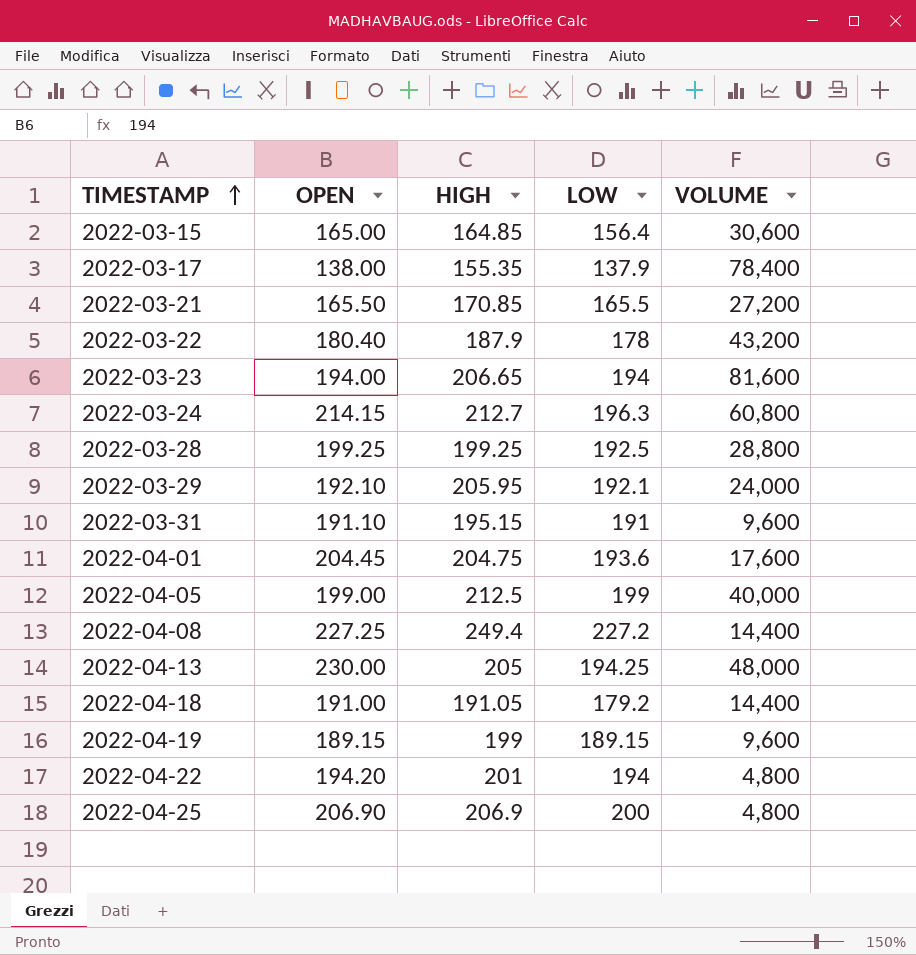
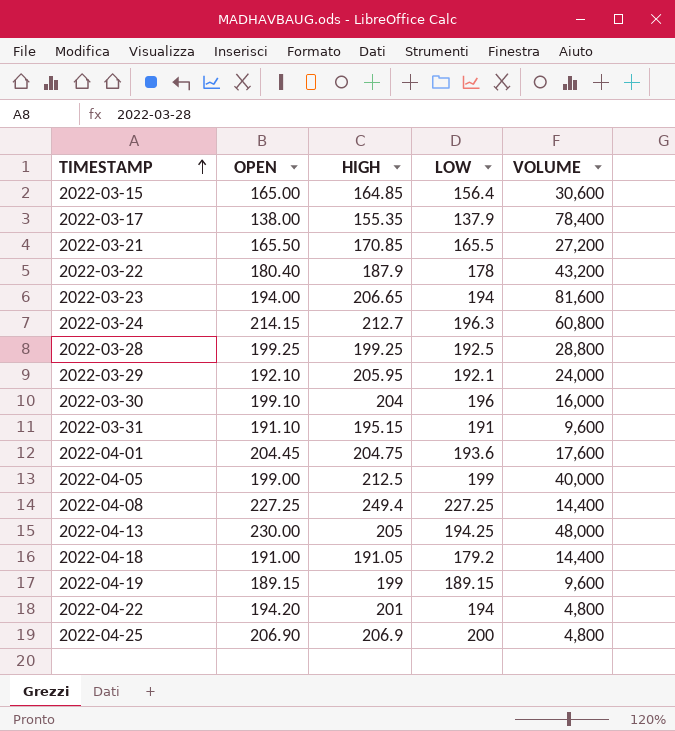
row 2022-03-30: none -> 199.10 | 204 | 196 | 16,000
2022-04-08 | LOW: 227.2 -> 227.25

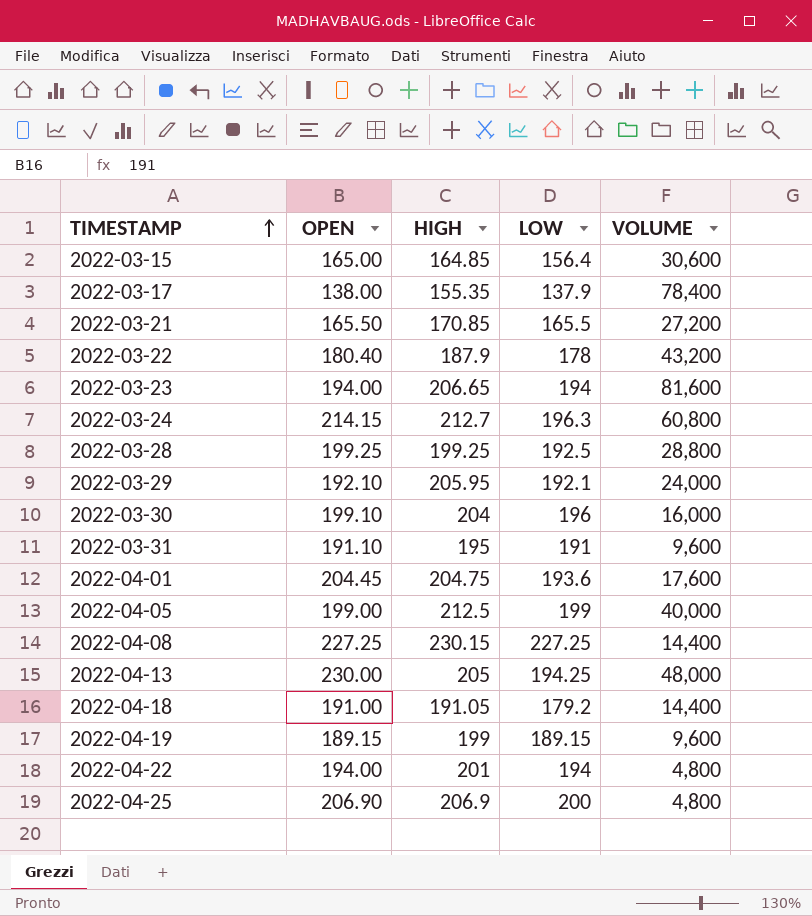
2022-03-31 | HIGH: 195.15 -> 195
2022-04-08 | HIGH: 249.4 -> 230.15
2022-04-22 | OPEN: 194.20 -> 194.00

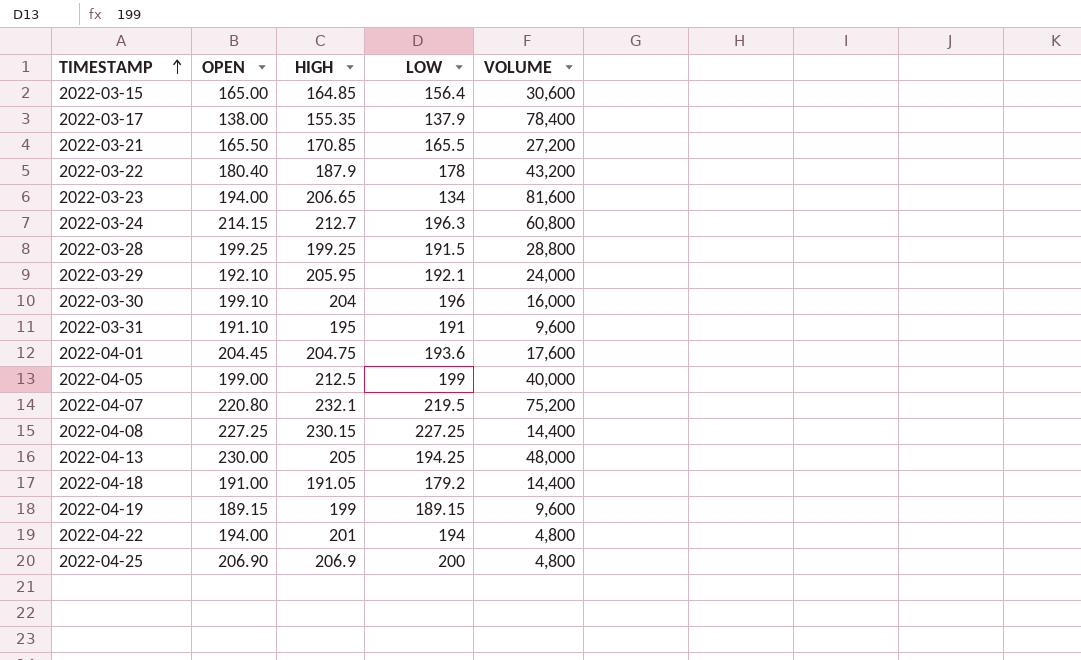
2022-03-23 | LOW: 194 -> 134
2022-03-28 | LOW: 192.5 -> 191.5
row 2022-04-07: none -> 220.80 | 232.1 | 219.5 | 75,200

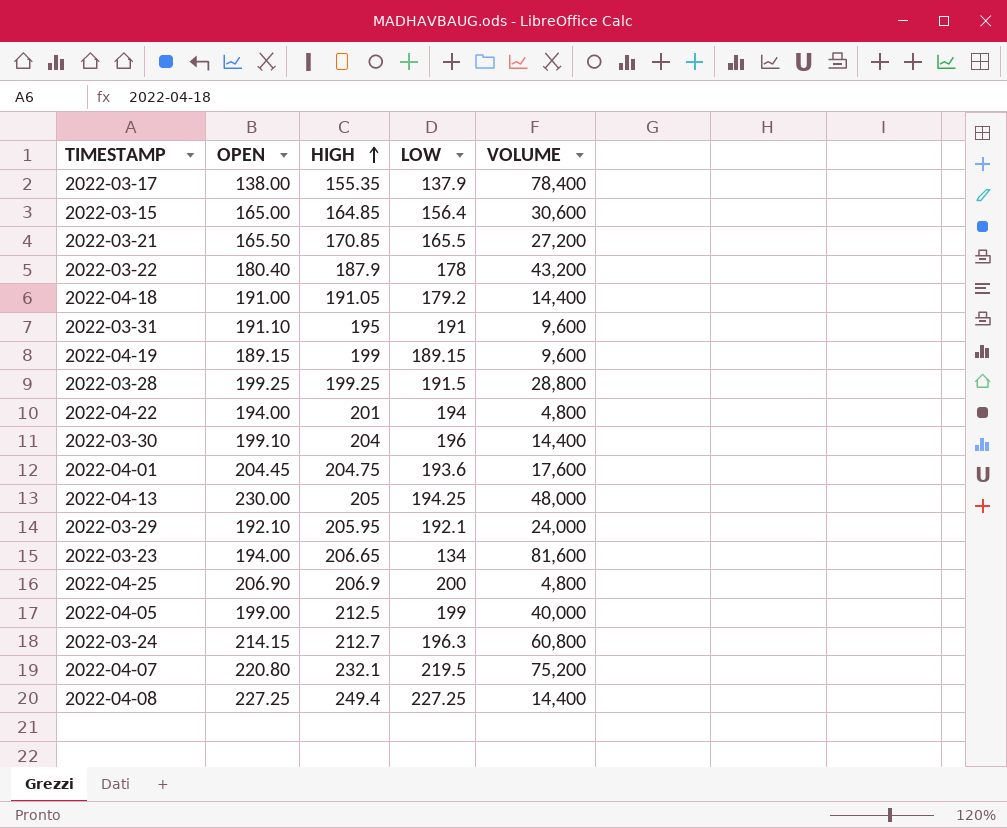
row order: TIMESTAMP ascending -> HIGH ascending
2022-03-30 | VOLUME: 16,000 -> 14,400
2022-04-08 | HIGH: 230.15 -> 249.4

